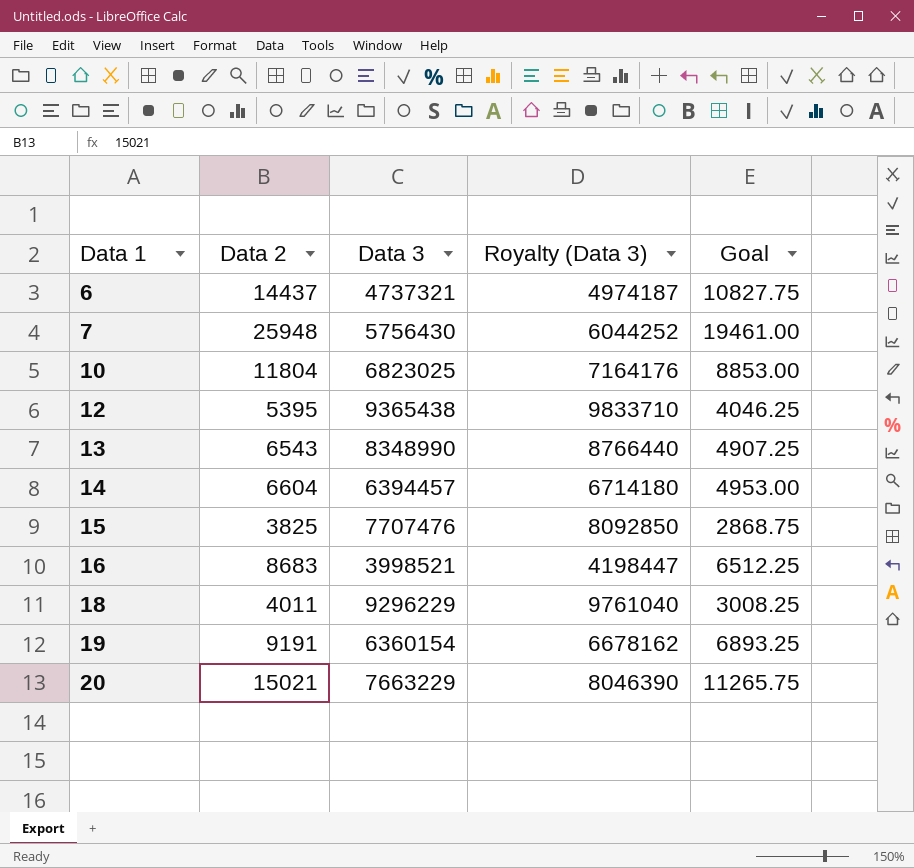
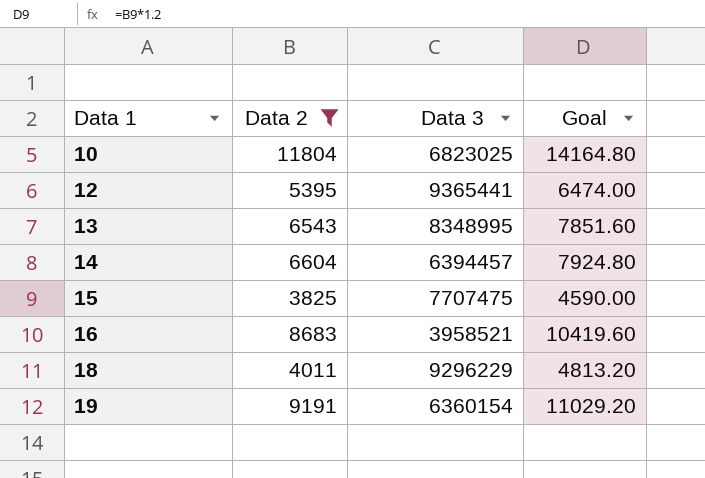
filter: none -> Data 2 <= 11804
column Royalty (Data 3) | formula: [Data 3] * 1.05 -> none
column Goal | formula: [Data 2] * 0.75 -> [Data 2] * 1.2
12 | Data 3: 9365438 -> 9365441
13 | Data 3: 8348990 -> 8348995
15 | Data 3: 7707476 -> 7707475
16 | Data 3: 3998521 -> 3958521

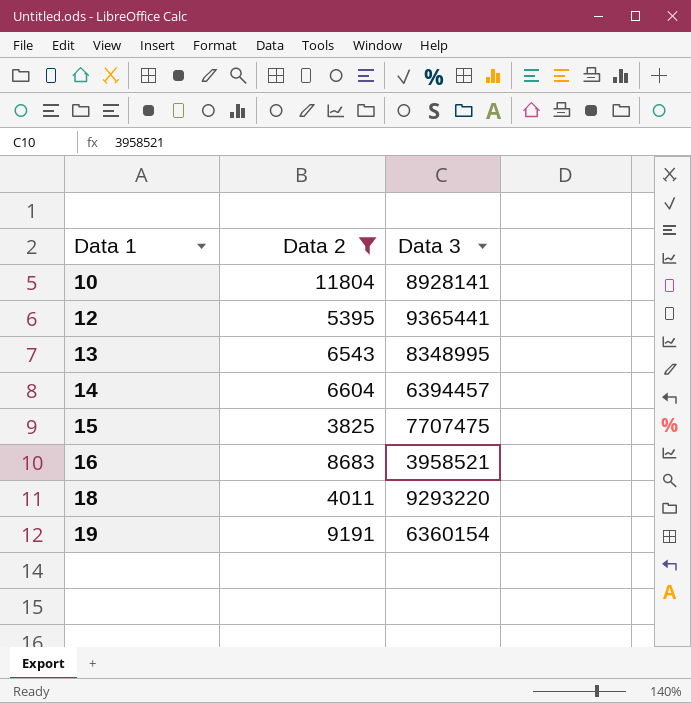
column Goal | formula: [Data 2] * 1.2 -> none
10 | Data 3: 6823025 -> 8928141
18 | Data 3: 9296229 -> 9293220

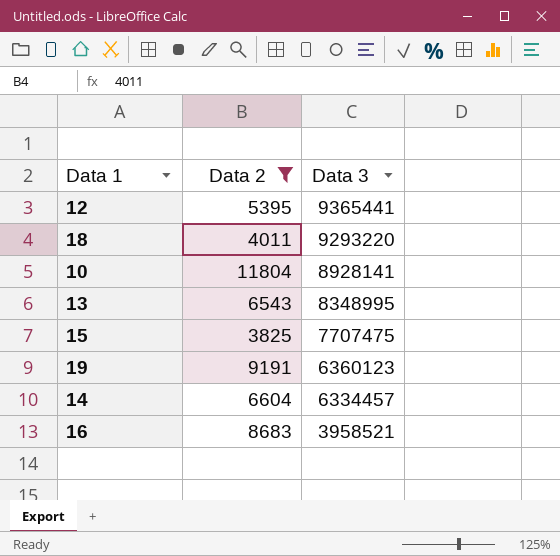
row order: Data 1 ascending -> Data 3 descending
19 | Data 3: 6360154 -> 6360123
14 | Data 3: 6394457 -> 6334457

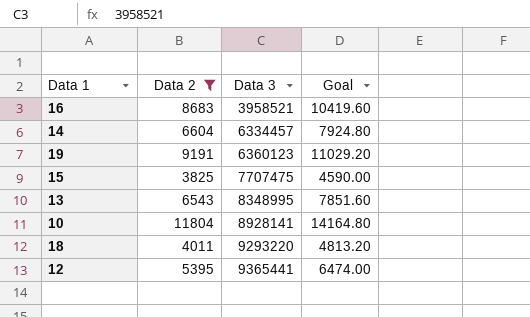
row order: Data 3 descending -> Data 3 ascending
column Goal | formula: none -> [Data 2] * 1.2

